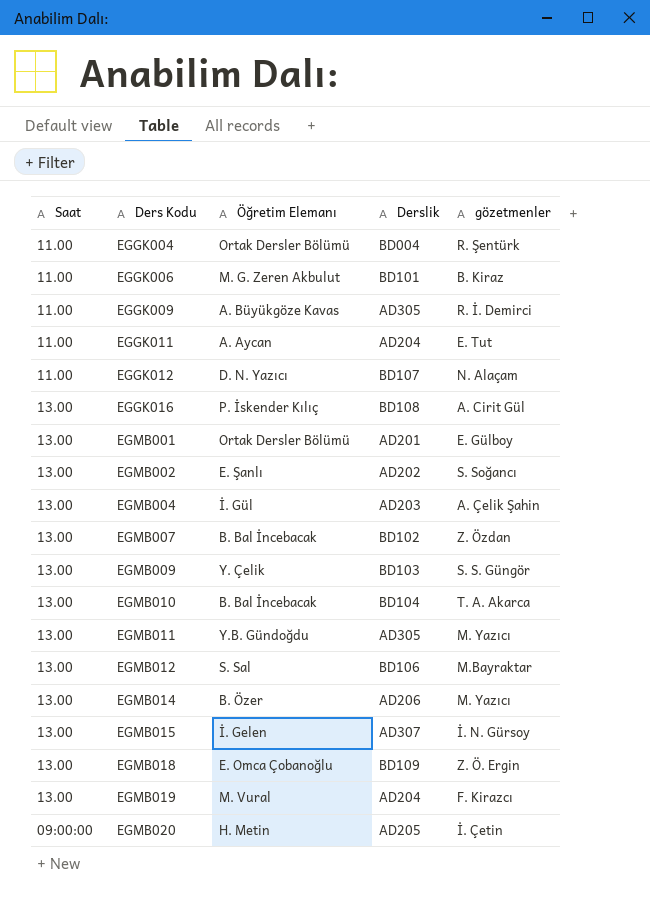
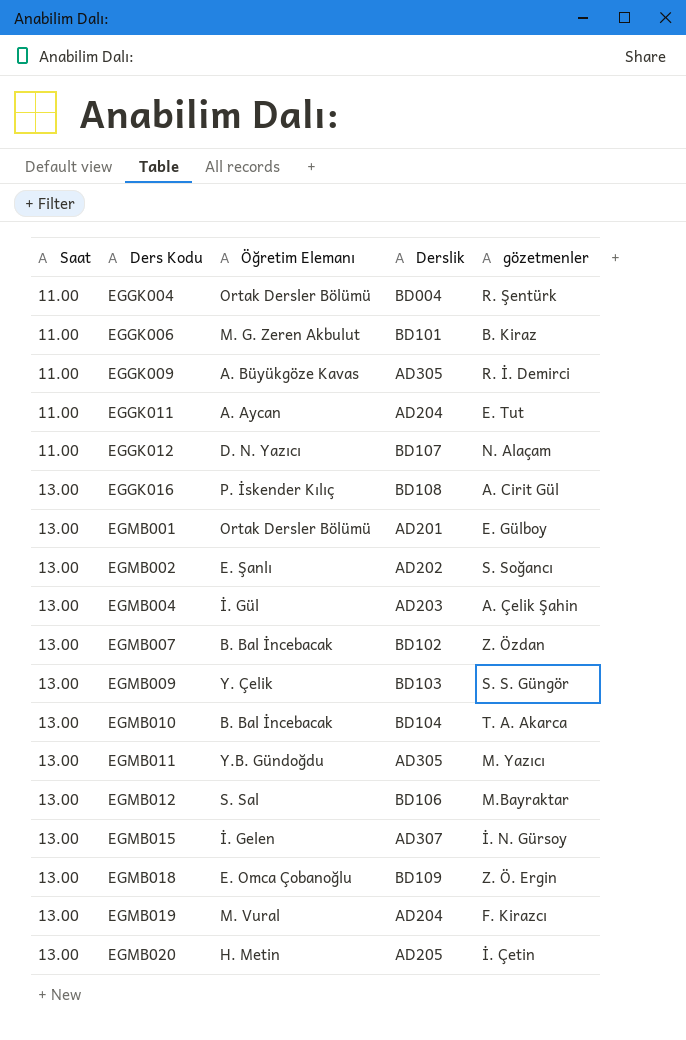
row EGMB014: 13.00 | B. Özer | AD206 | M. Yazıcı -> none
EGMB020 | Saat: 09:00:00 -> 13.00

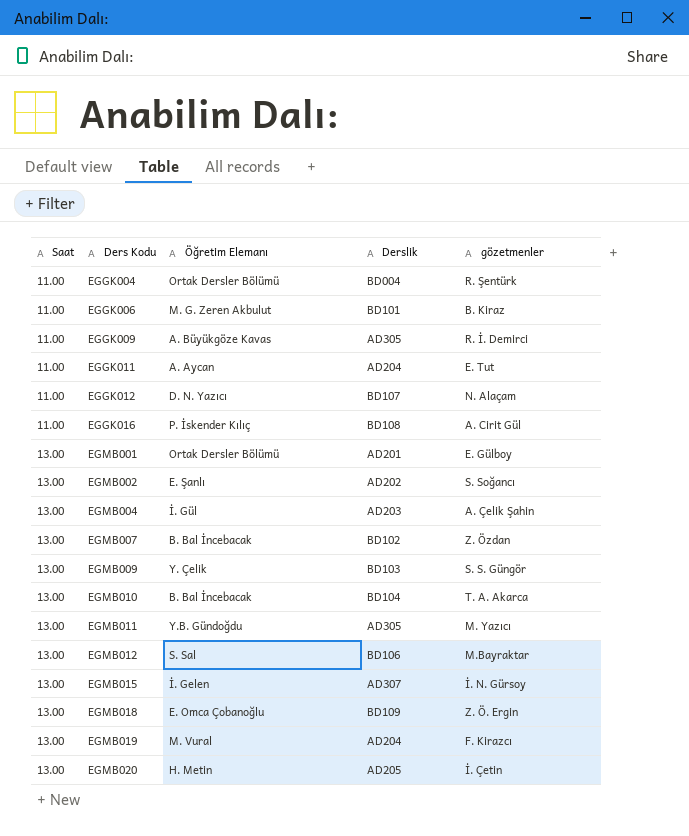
EGGK016 | Saat: 13.00 -> 11.00

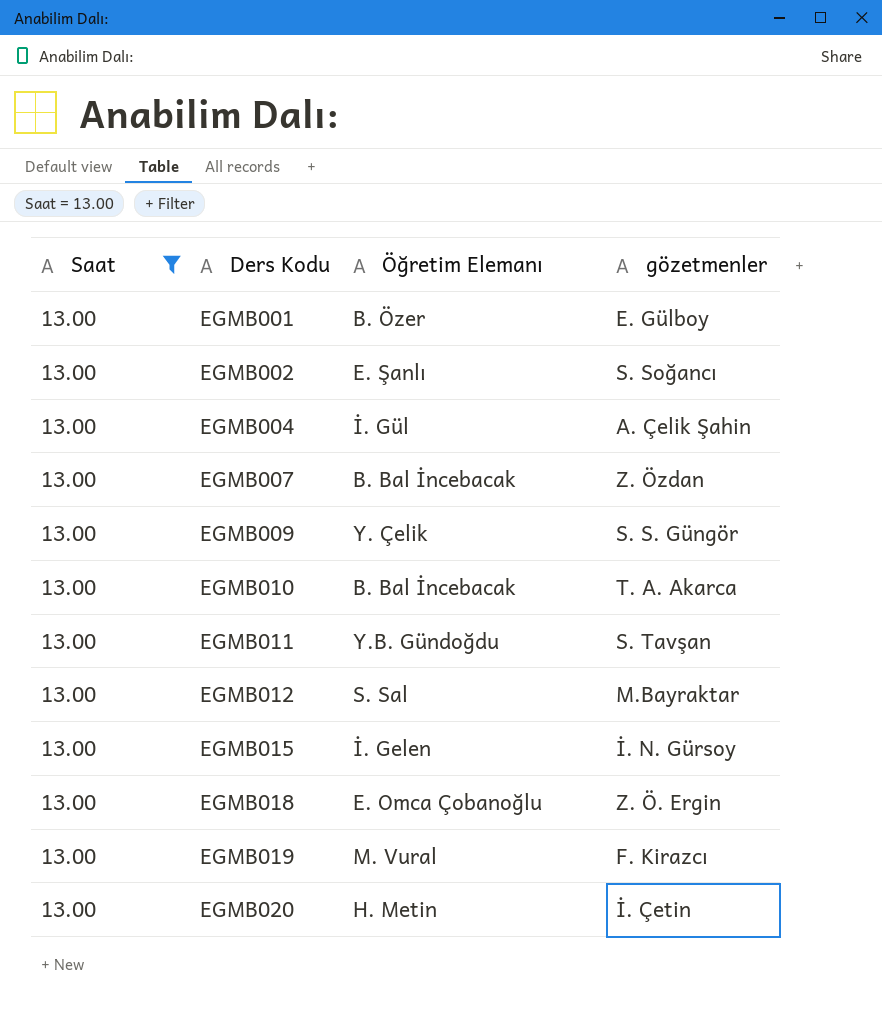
filter: none -> Saat = 13.00
column Derslik | position: 4 -> none
EGMB001 | Öğretim Elemanı: Ortak Dersler Bölümü -> B. Özer
EGMB011 | gözetmenler: M. Yazıcı -> S. Tavşan

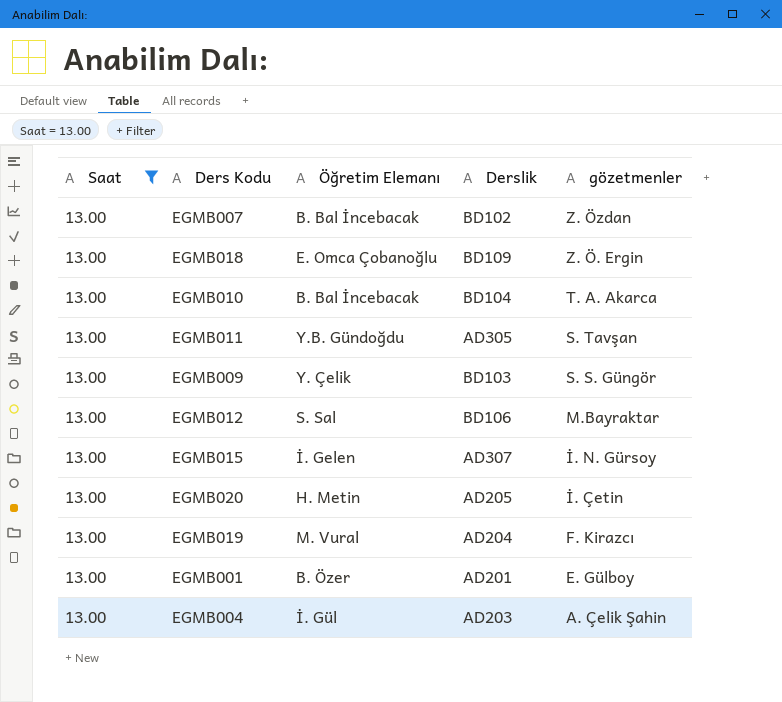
row order: Ders Kodu ascending -> gözetmenler descending
column Derslik | position: none -> 4
row EGMB002: 13.00 | E. Şanlı | S. Soğancı -> none

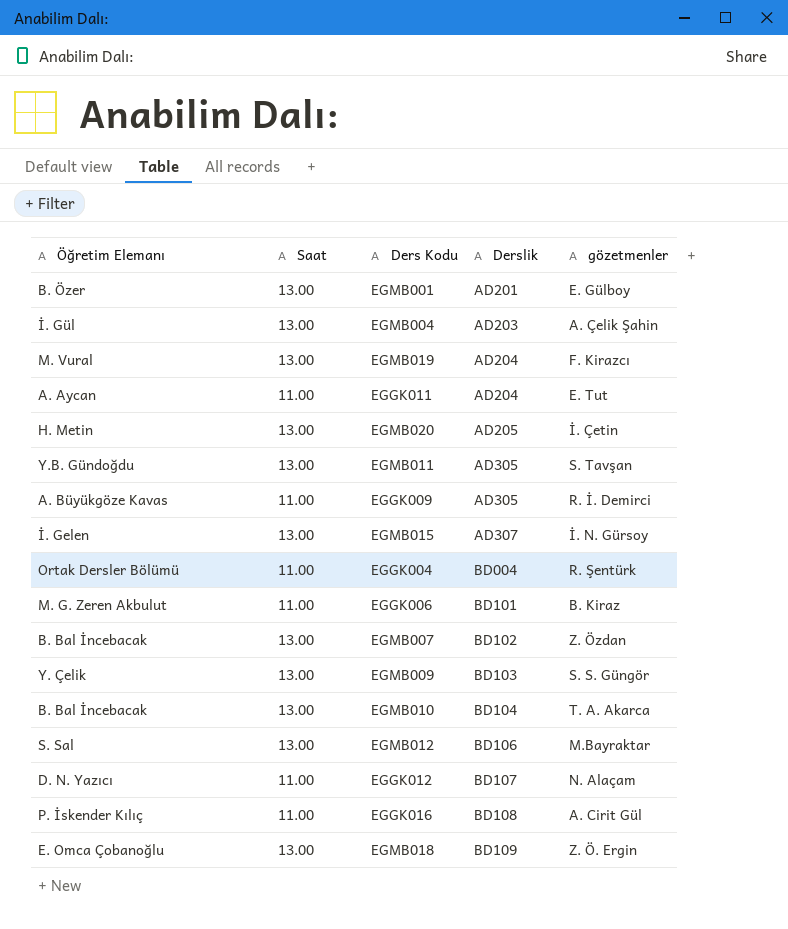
filter: Saat = 13.00 -> none
row order: gözetmenler descending -> Derslik ascending
column Öğretim Elemanı | position: 3 -> 1

